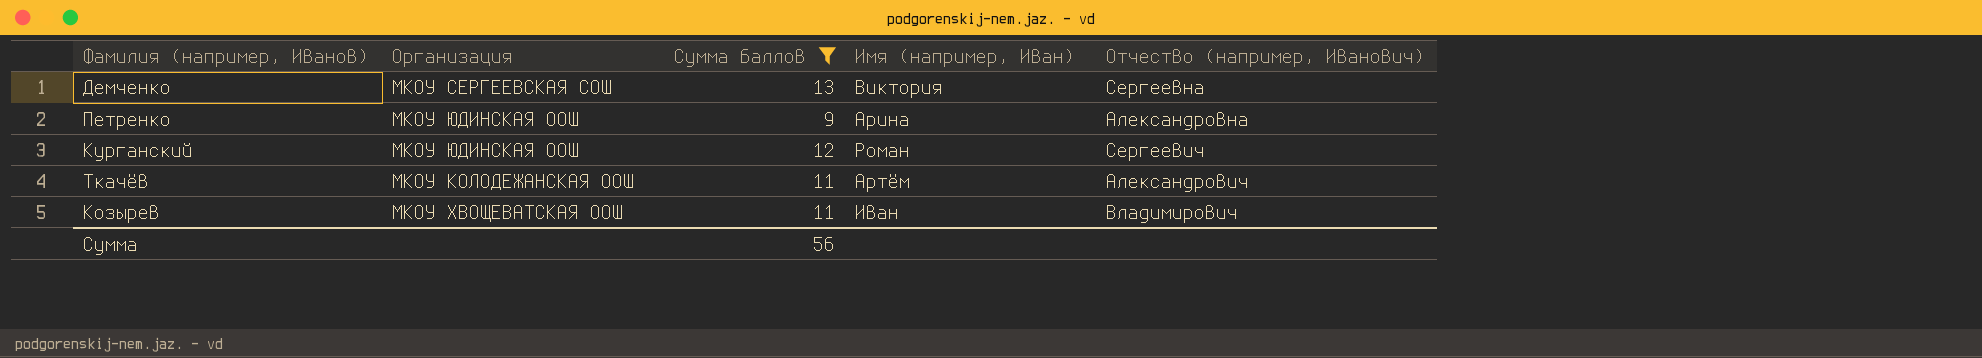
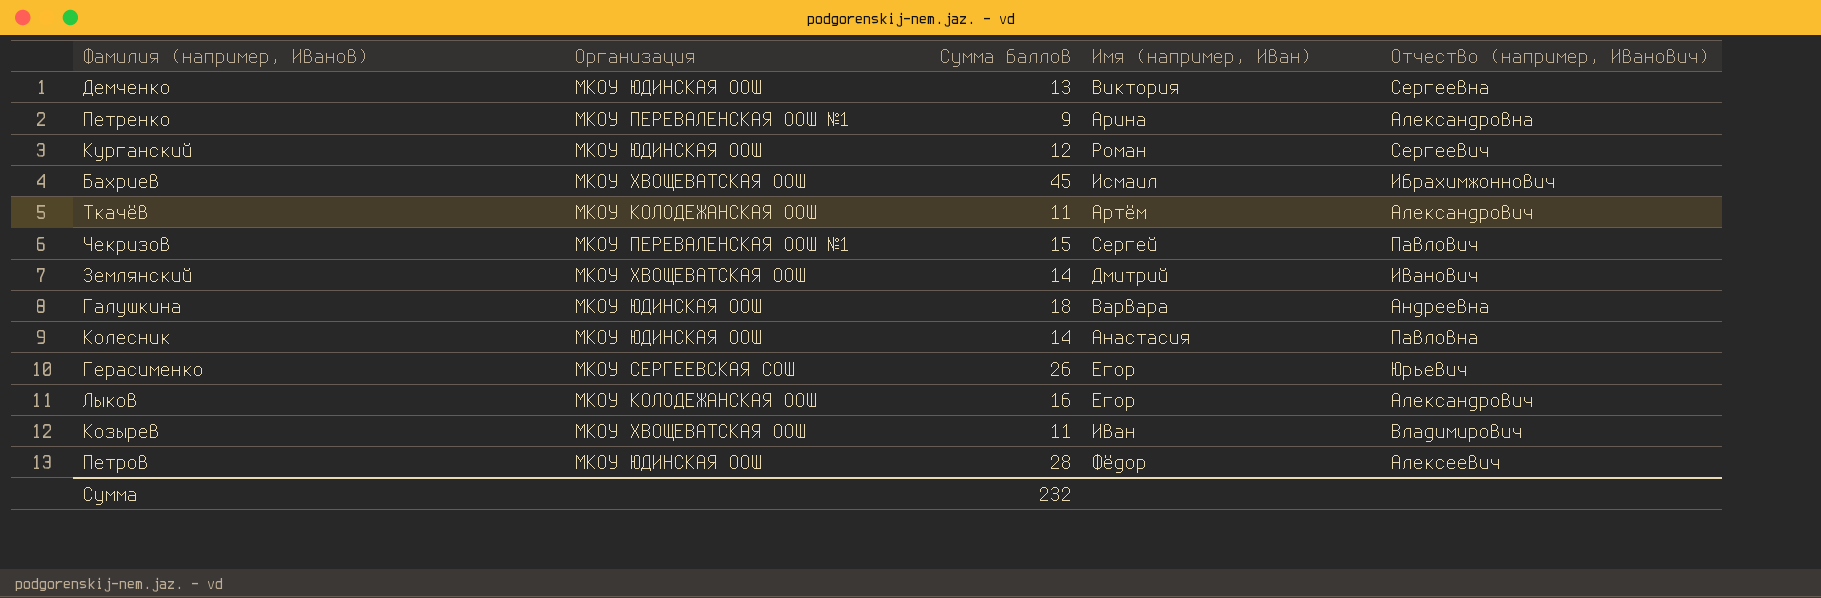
filter: Сумма баллов <= 13 -> none
Демченко | Организация: МКОУ СЕРГЕЕВСКАЯ СОШ -> МКОУ ЮДИНСКАЯ ООШ
Петренко | Организация: МКОУ ЮДИНСКАЯ ООШ -> МКОУ ПЕРЕВАЛЕНСКАЯ ООШ №1
Сумма | Сумма баллов: 56 -> 232

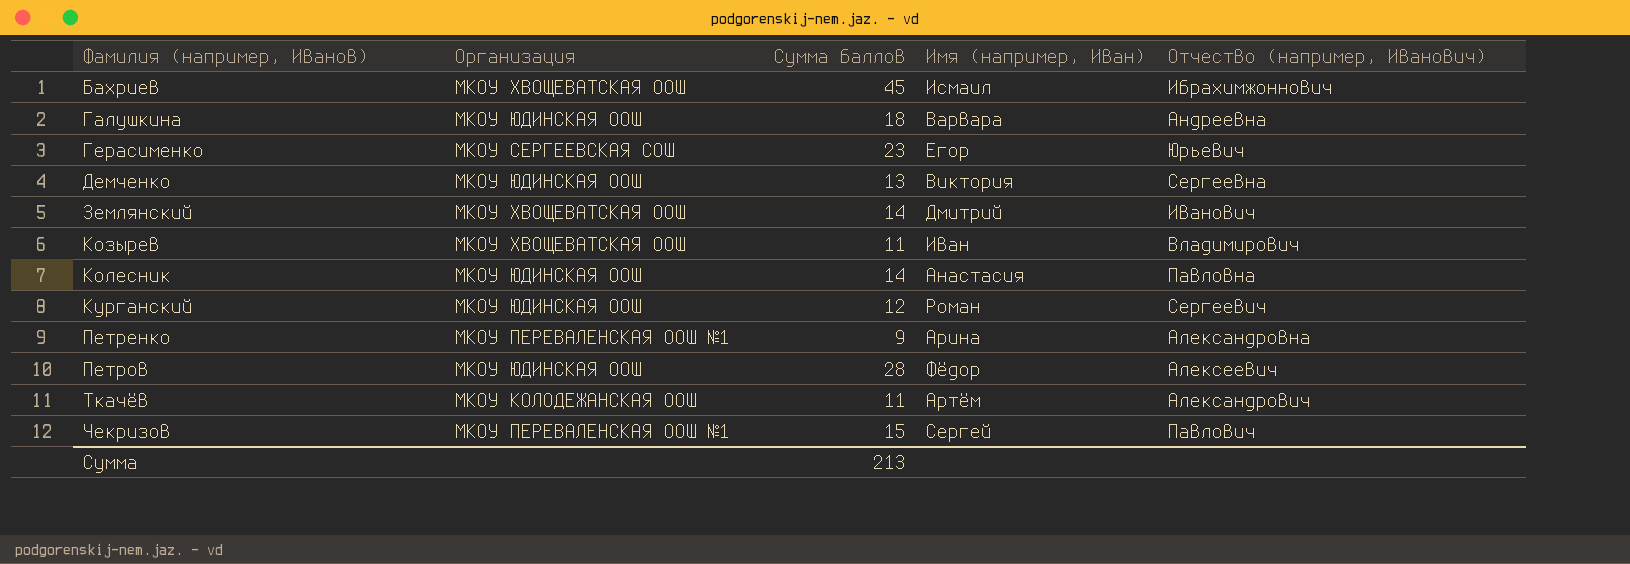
row order: none -> Фамилия (например, Иванов) ascending
row Лыков: МКОУ КОЛОДЕЖАНСКАЯ ООШ | 16 | Егор | Александрович -> none
Герасименко | Сумма баллов: 26 -> 23
Сумма | Сумма баллов: 232 -> 213

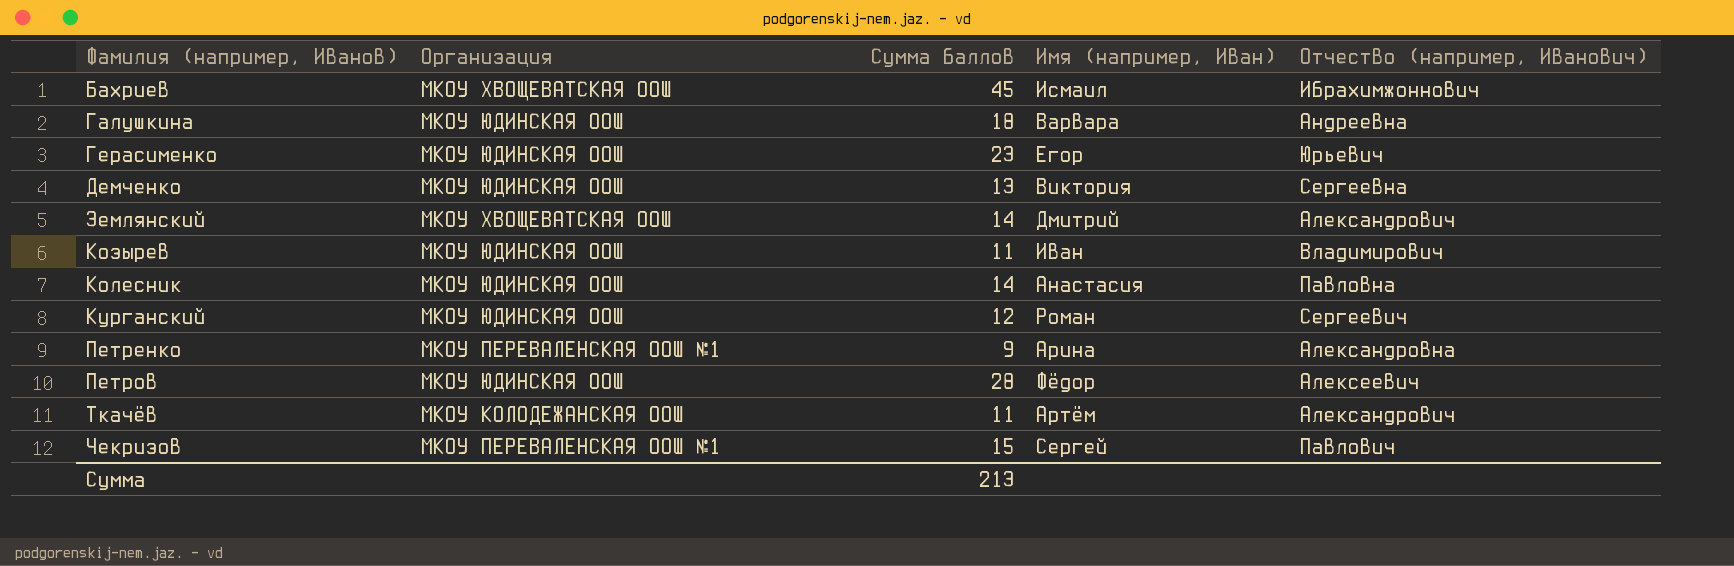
Герасименко | Организация: МКОУ СЕРГЕЕВСКАЯ СОШ -> МКОУ ЮДИНСКАЯ ООШ
Землянский | Отчество (например, Иванович): Иванович -> Александрович
Козырев | Организация: МКОУ ХВОЩЕВАТСКАЯ ООШ -> МКОУ ЮДИНСКАЯ ООШ

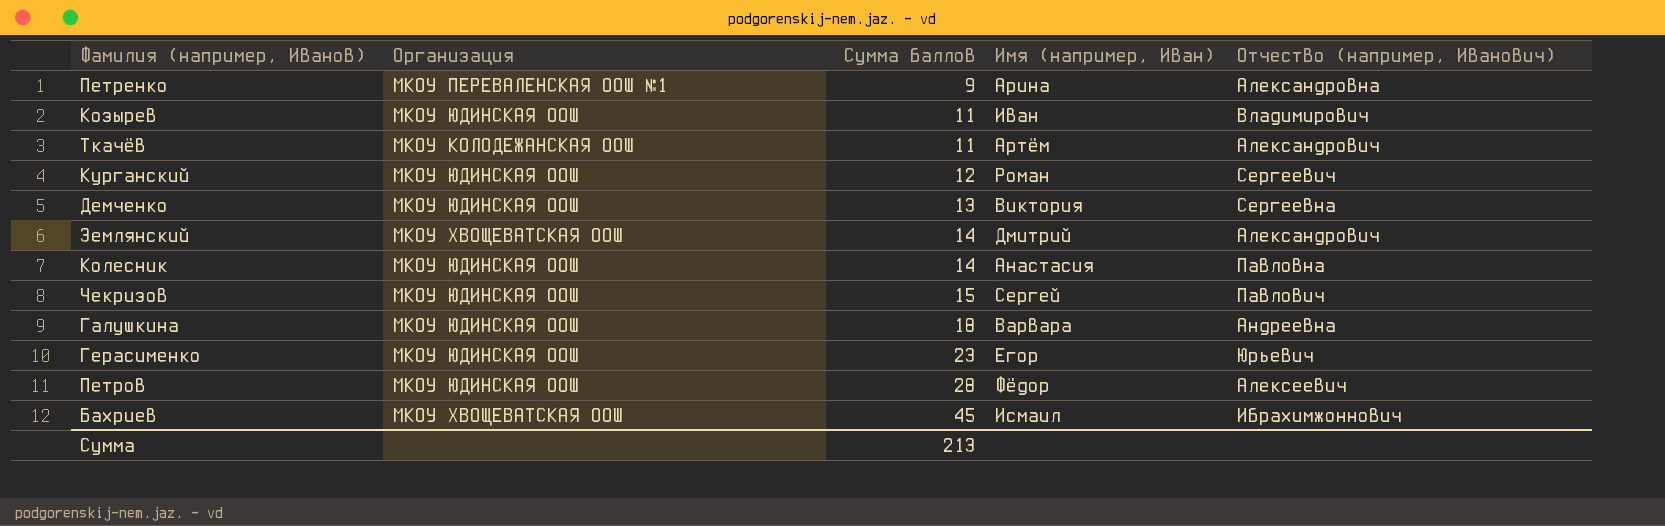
row order: Фамилия (например, Иванов) ascending -> Сумма баллов ascending
Чекризов | Организация: МКОУ ПЕРЕВАЛЕНСКАЯ ООШ №1 -> МКОУ ЮДИНСКАЯ ООШ

